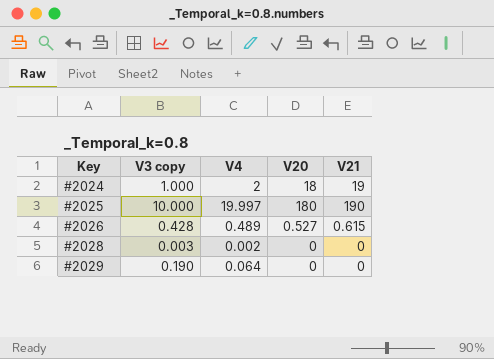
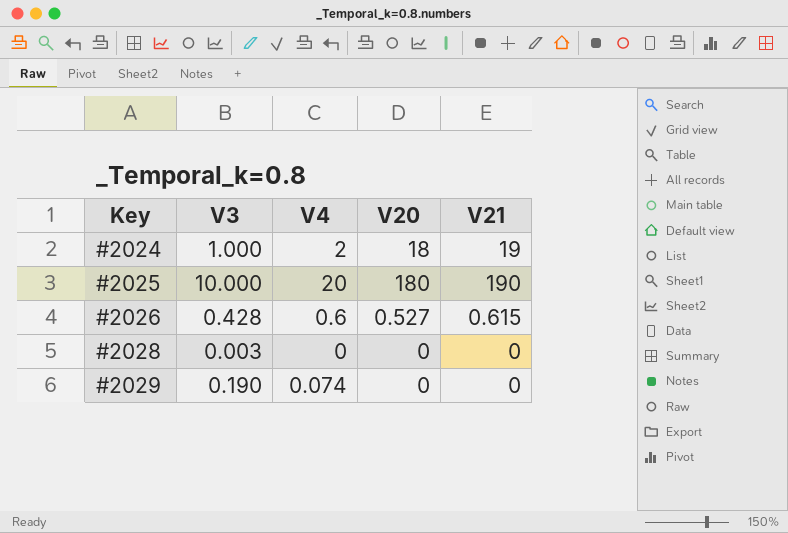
column name: V3 copy -> V3
#2025 | V4: 19.997 -> 20
#2026 | V4: 0.489 -> 0.6
#2028 | V4: 0.002 -> 0
#2029 | V4: 0.064 -> 0.074

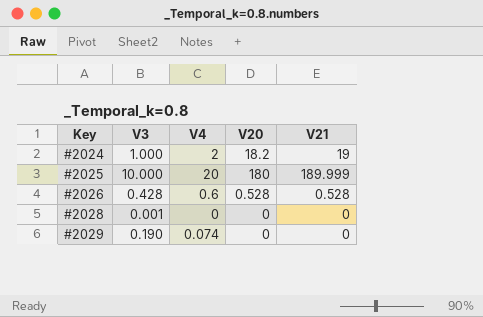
#2024 | V20: 18 -> 18.2
#2025 | V21: 190 -> 189.999
#2026 | V20: 0.527 -> 0.528
#2026 | V21: 0.615 -> 0.528
#2028 | V3: 0.003 -> 0.001

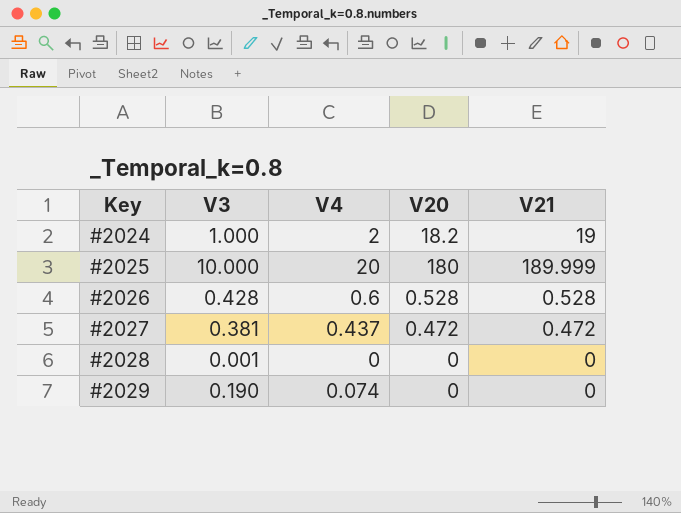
row #2027: none -> 0.381 | 0.437 | 0.472 | 0.472

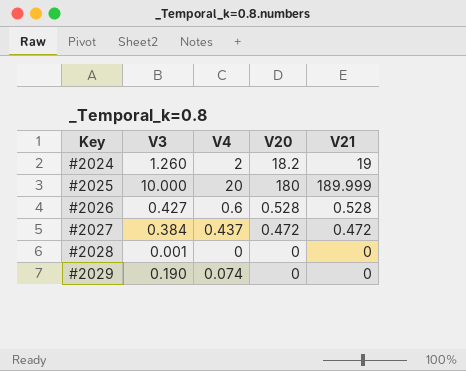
#2024 | V3: 1.000 -> 1.260
#2026 | V3: 0.428 -> 0.427
#2027 | V3: 0.381 -> 0.384

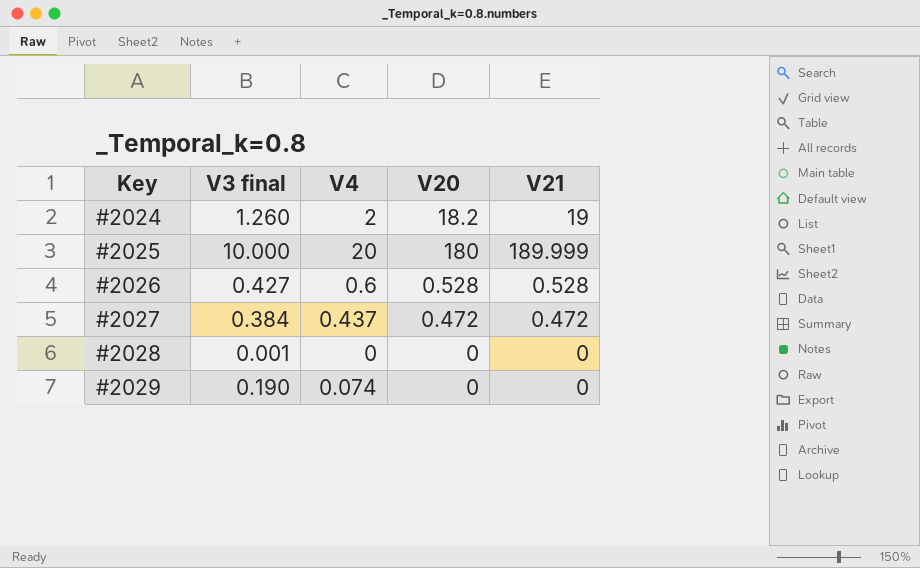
column name: V3 -> V3 final

